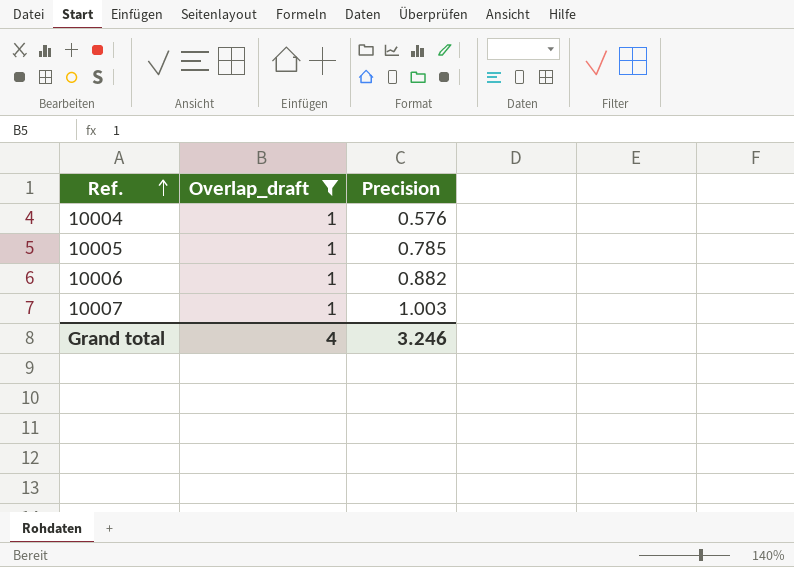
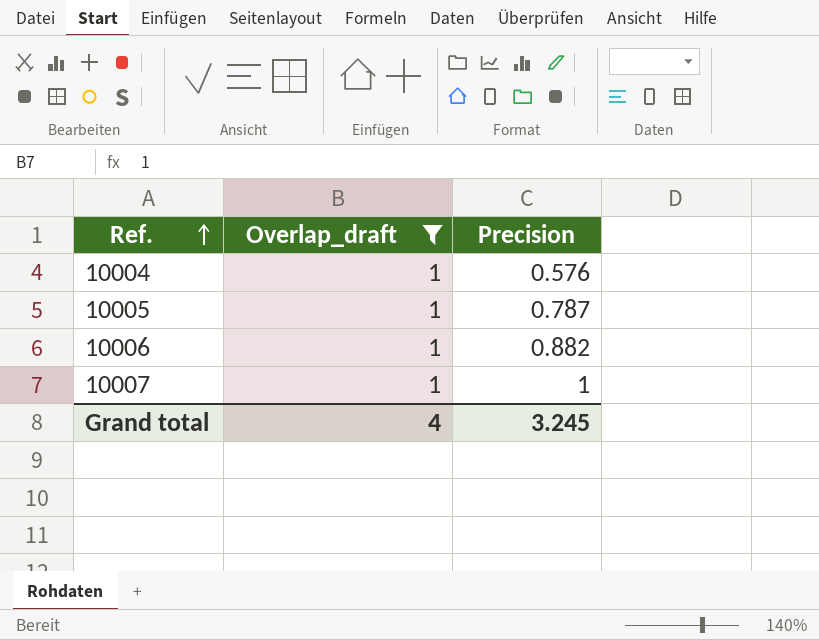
10005 | Precision: 0.785 -> 0.787
10007 | Precision: 1.003 -> 1
Grand total | Precision: 3.246 -> 3.245

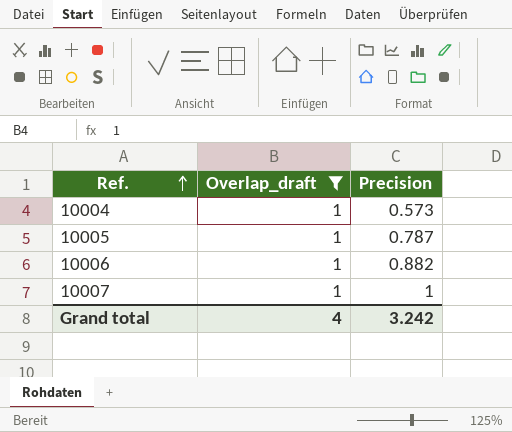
10004 | Precision: 0.576 -> 0.573
Grand total | Precision: 3.245 -> 3.242

